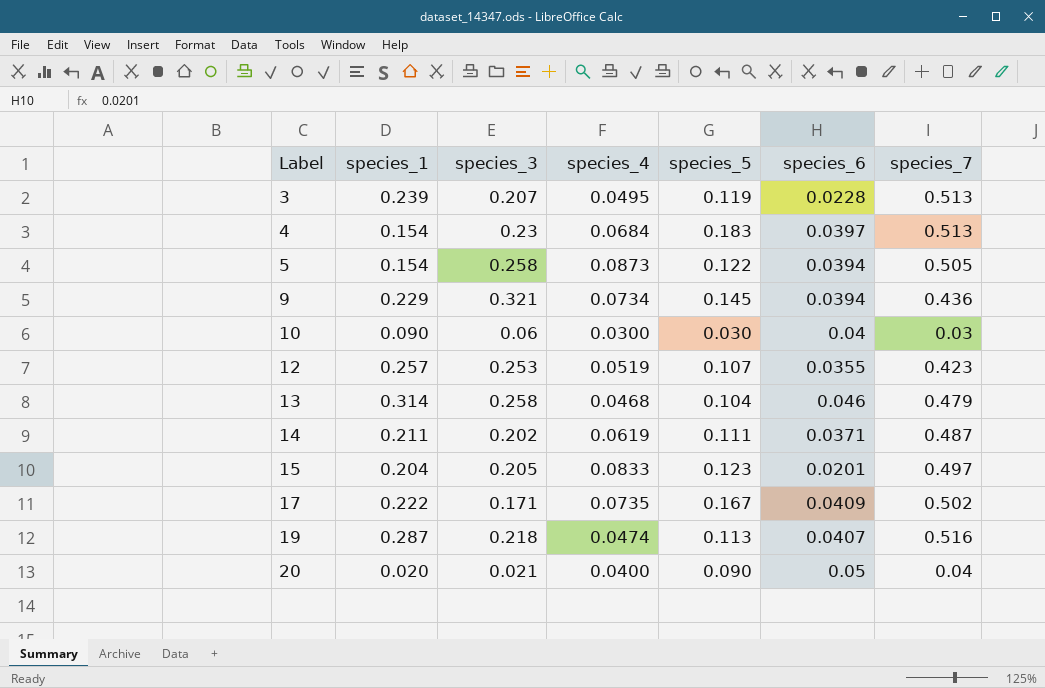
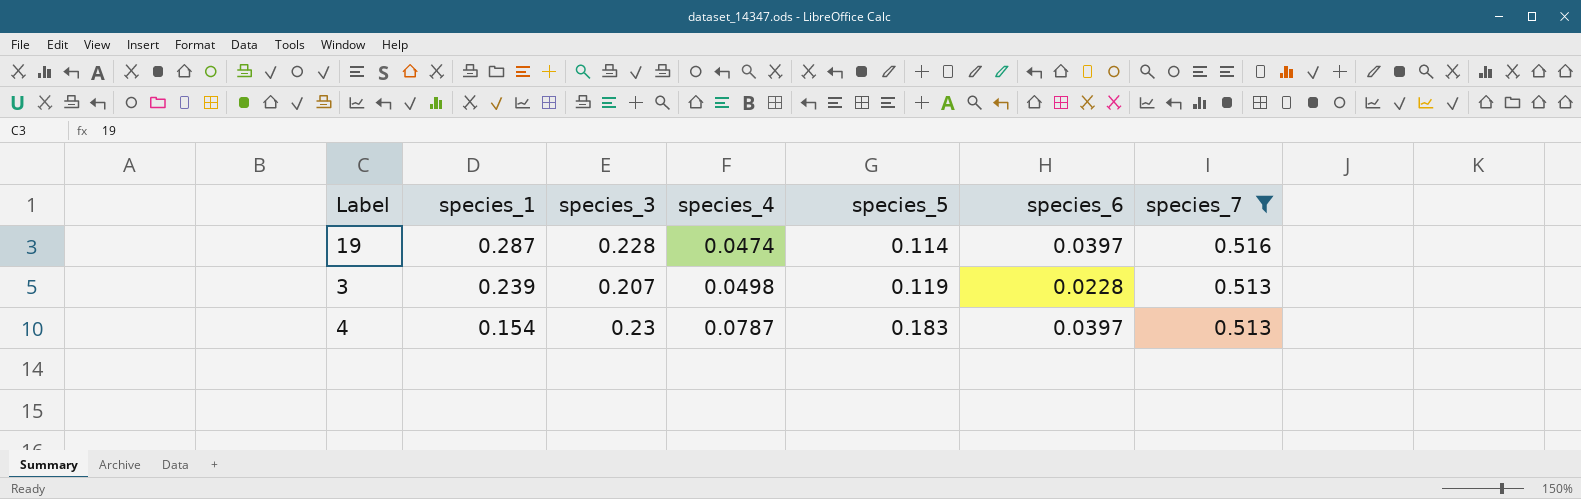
filter: none -> species_7 >= 0.513
row order: Label ascending -> species_1 descending
19 | species_3: 0.218 -> 0.228
19 | species_5: 0.113 -> 0.114
19 | species_6: 0.0407 -> 0.0397
3 | species_4: 0.0495 -> 0.0498
4 | species_4: 0.0684 -> 0.0787

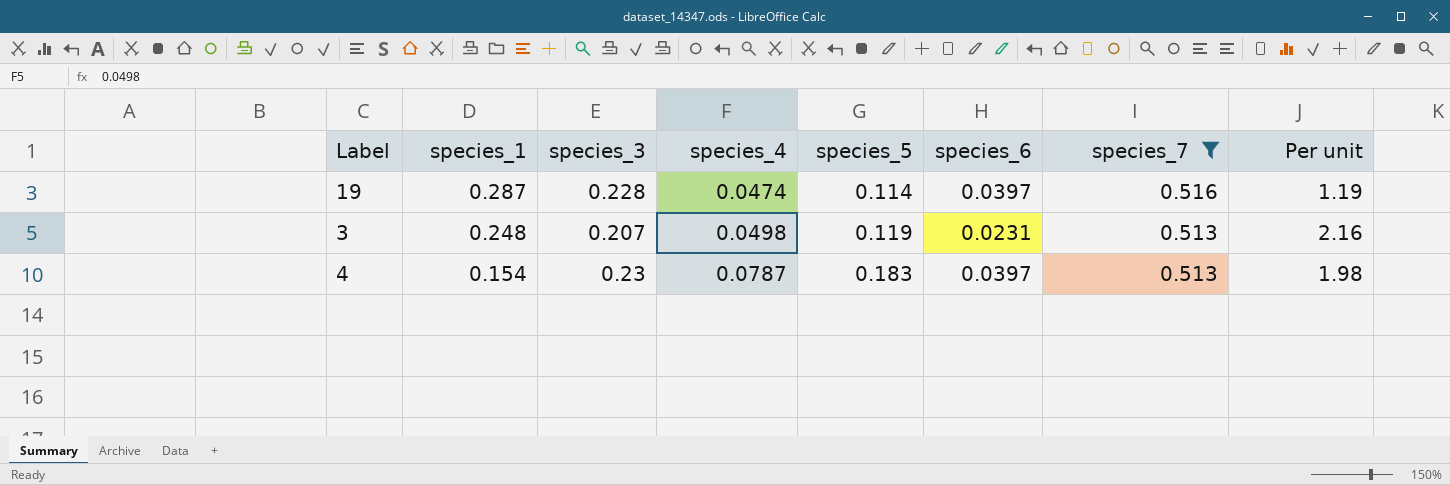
column Per unit | formula: none -> [species_4] / [species_6]
3 | species_1: 0.239 -> 0.248
3 | species_6: 0.0228 -> 0.0231

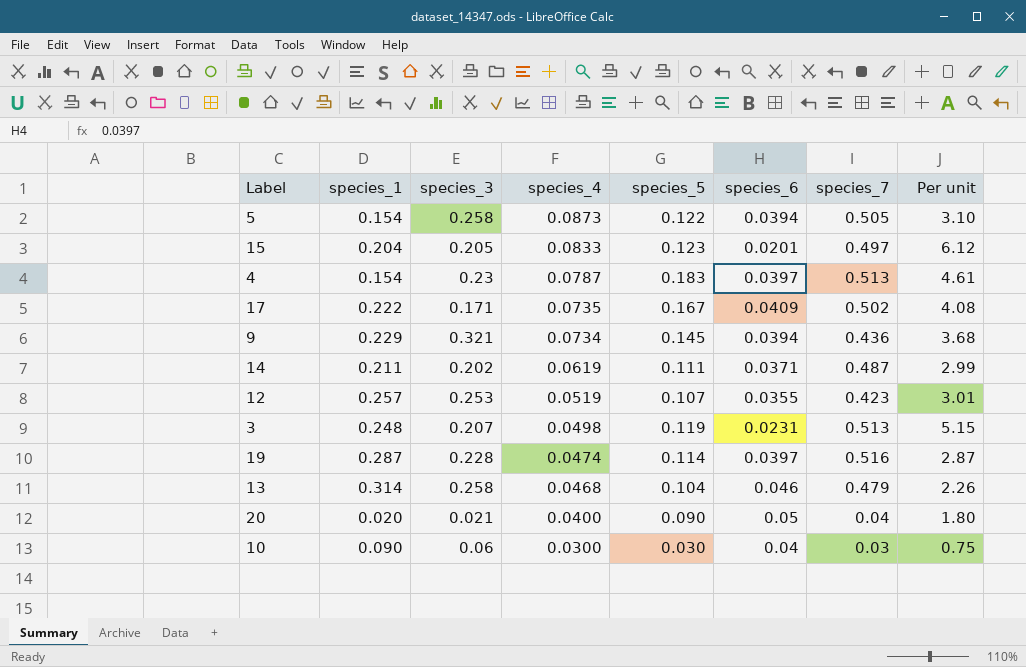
filter: species_7 >= 0.513 -> none
row order: species_1 descending -> species_4 descending
column Per unit | formula: [species_4] / [species_6] -> [species_5] / [species_6]

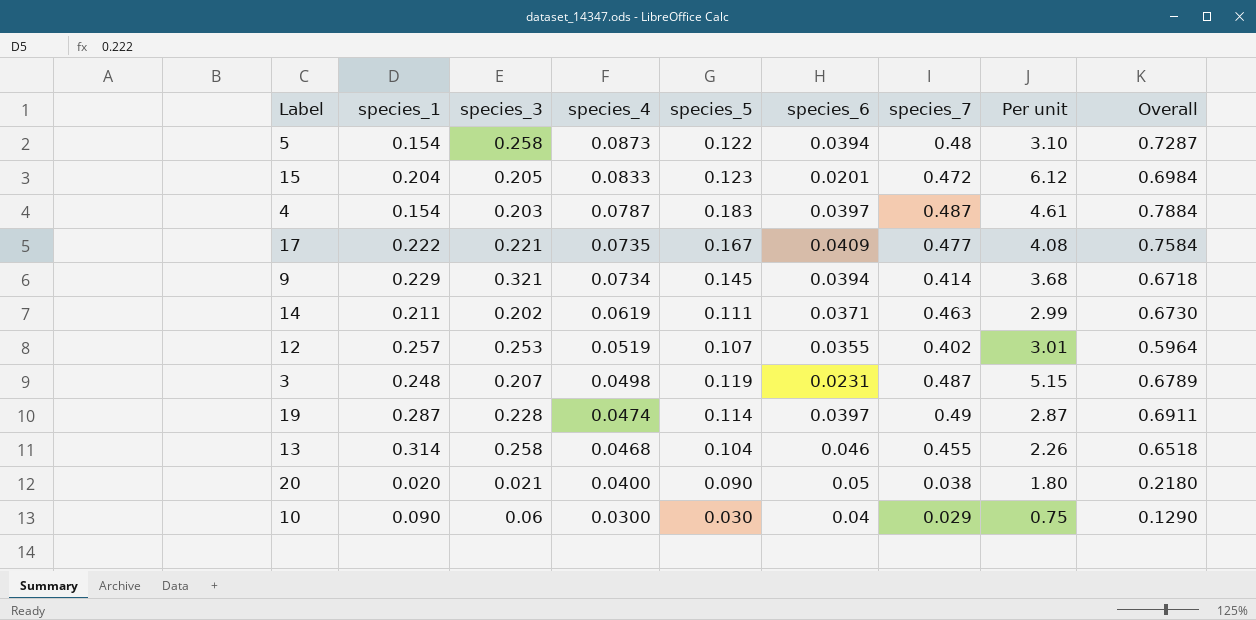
column Overall | formula: none -> [species_4] + [species_5] + [species_6] + [species_7]
5 | species_7: 0.505 -> 0.48
15 | species_7: 0.497 -> 0.472
4 | species_3: 0.23 -> 0.203
4 | species_7: 0.513 -> 0.487
17 | species_3: 0.171 -> 0.221
17 | species_7: 0.502 -> 0.477
9 | species_7: 0.436 -> 0.414
14 | species_7: 0.487 -> 0.463
12 | species_7: 0.423 -> 0.402
3 | species_7: 0.513 -> 0.487
19 | species_7: 0.516 -> 0.49
13 | species_7: 0.479 -> 0.455
20 | species_7: 0.04 -> 0.038
10 | species_7: 0.03 -> 0.029

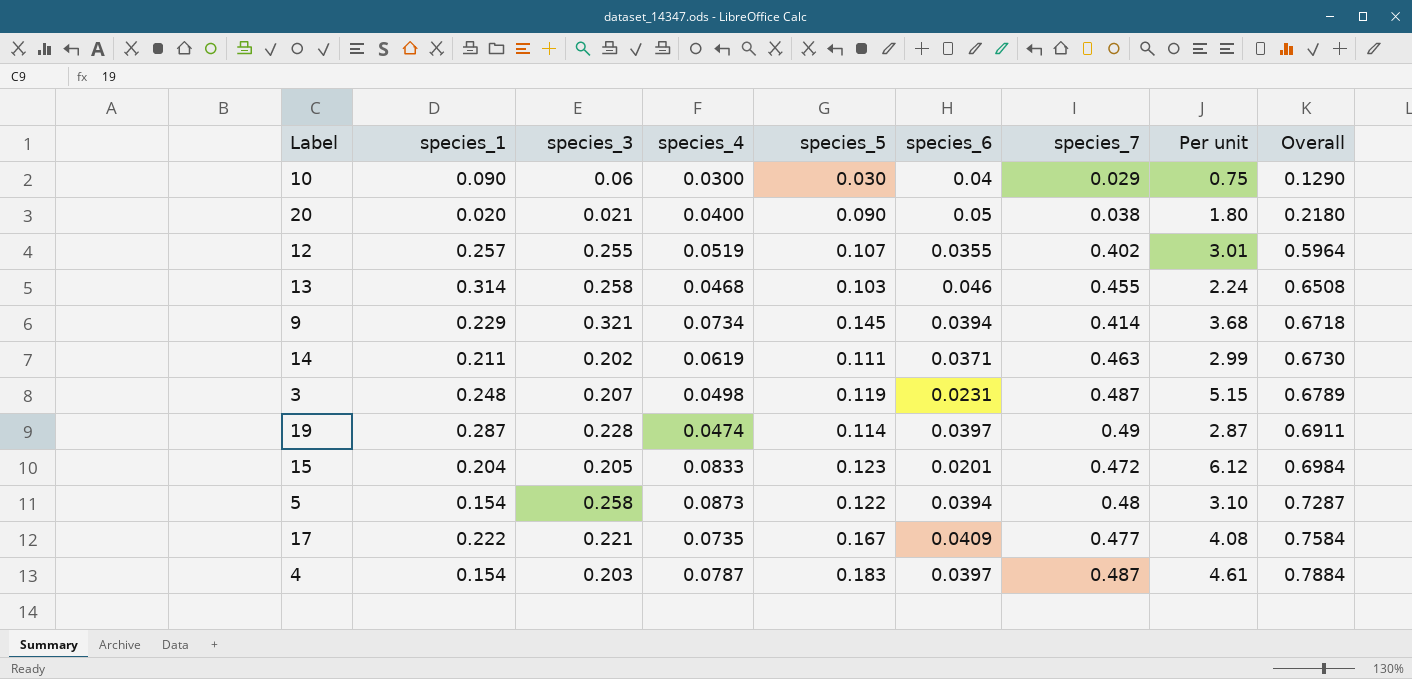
row order: species_4 descending -> Overall ascending
12 | species_3: 0.253 -> 0.255
13 | species_5: 0.104 -> 0.103
13 | Per unit: 2.26 -> 2.24
13 | Overall: 0.6518 -> 0.6508

